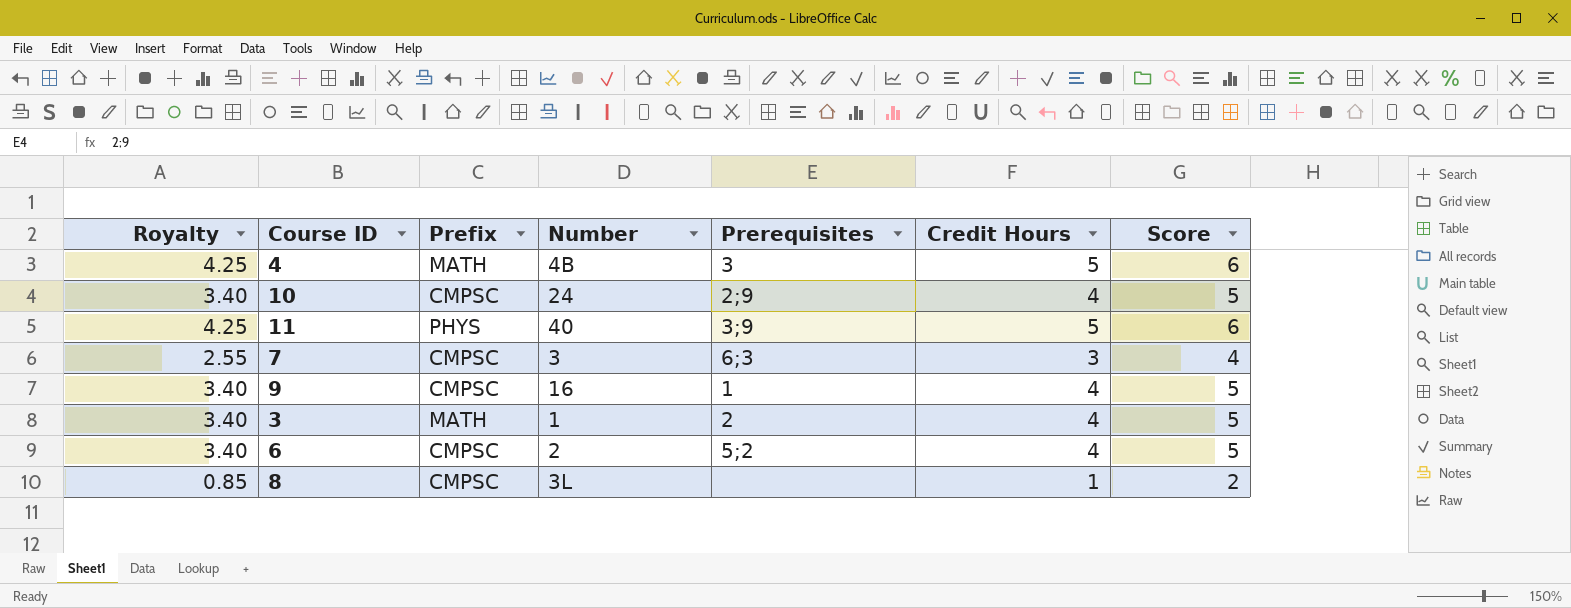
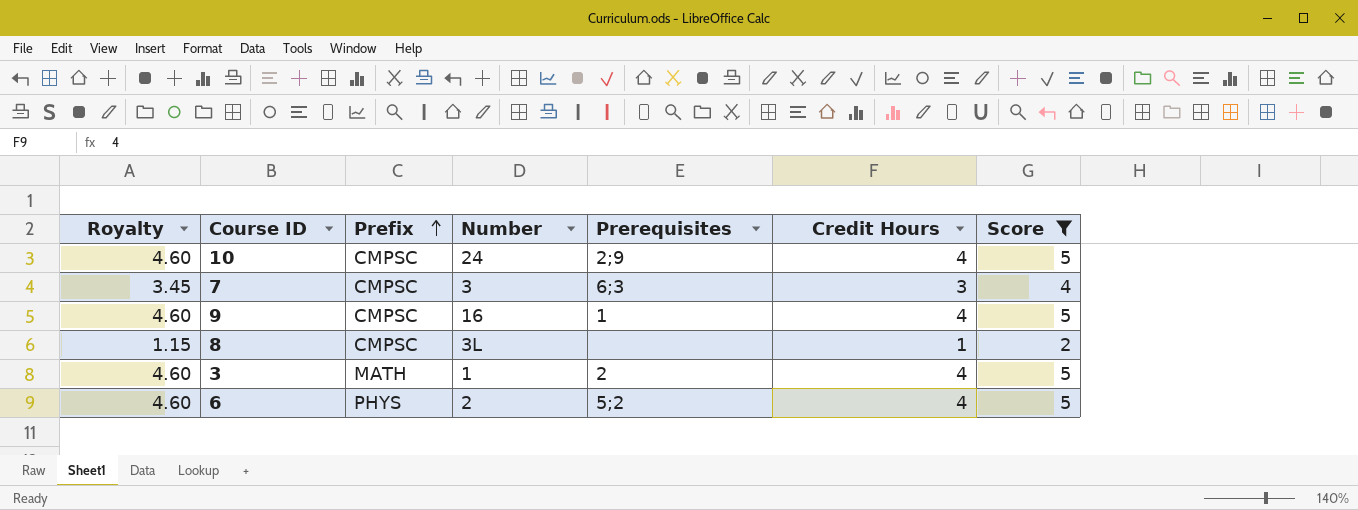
filter: none -> Score != 6
row order: none -> Prefix ascending
column Royalty | formula: [Credit Hours] * 0.85 -> [Credit Hours] * 1.15
6 | Prefix: CMPSC -> PHYS

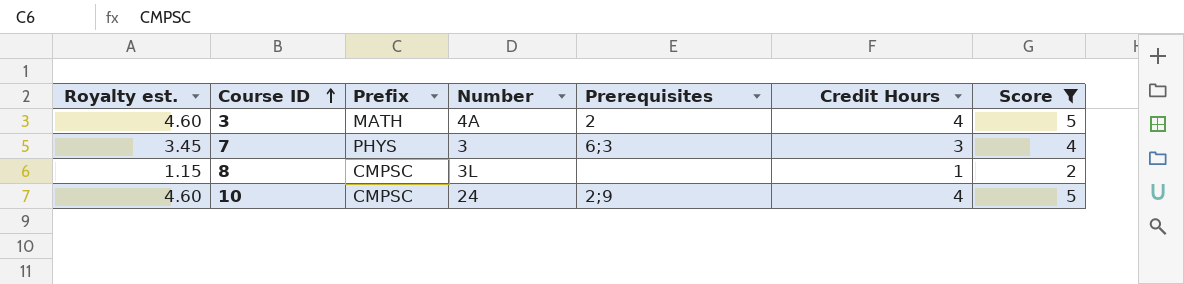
row order: Prefix ascending -> Course ID ascending
column name: Royalty -> Royalty est.
row 9: 4.60 | CMPSC | 16 | 1 | 4 | 5 -> none
row 6: 4.60 | PHYS | 2 | 5;2 | 4 | 5 -> none
3 | Number: 1 -> 4A
7 | Prefix: CMPSC -> PHYS

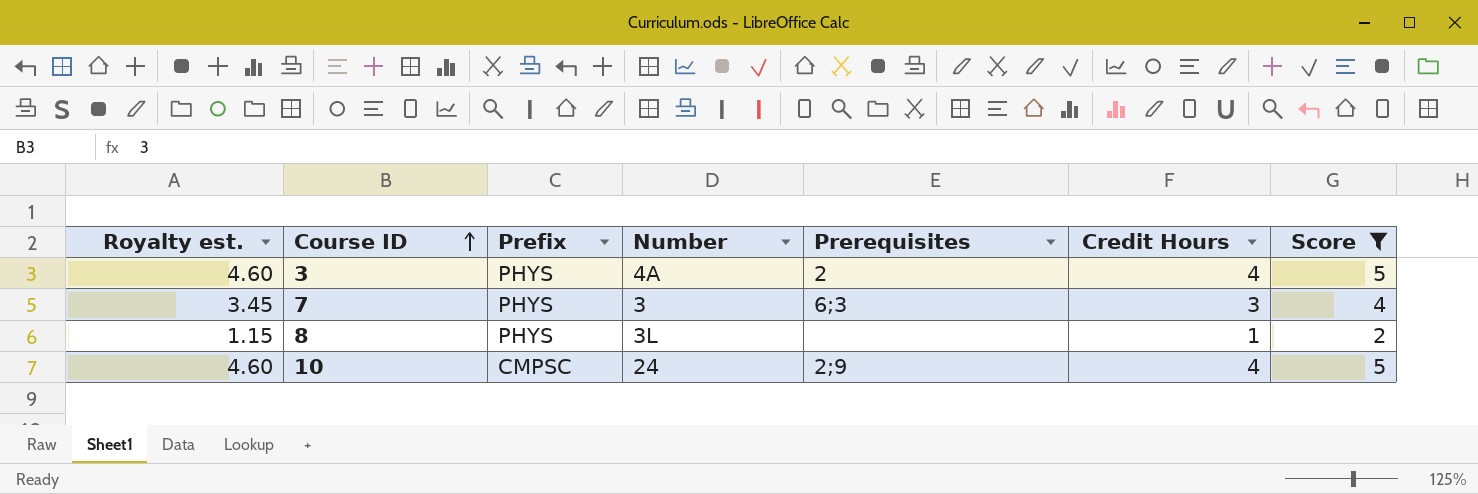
3 | Prefix: MATH -> PHYS
8 | Prefix: CMPSC -> PHYS

